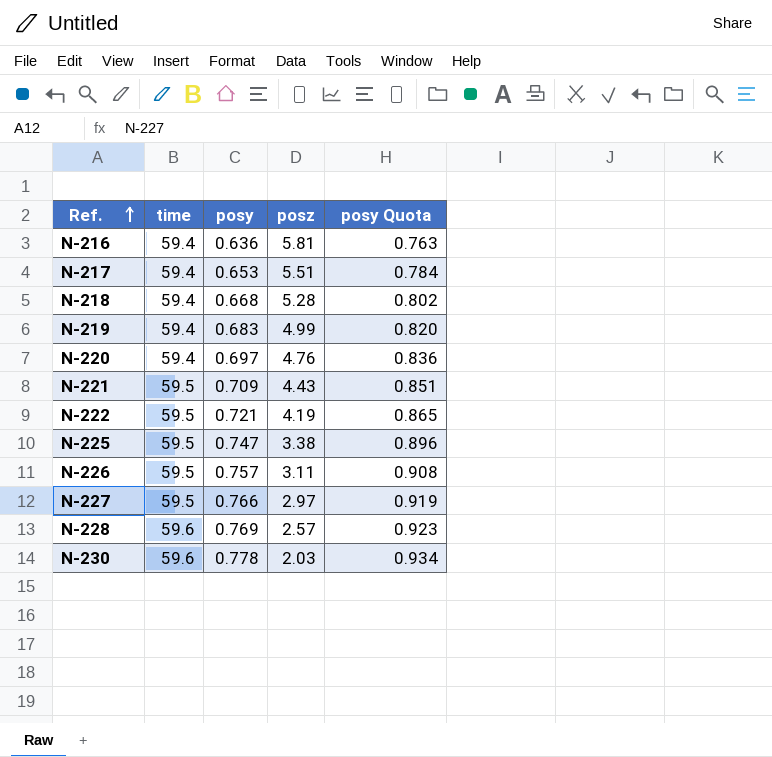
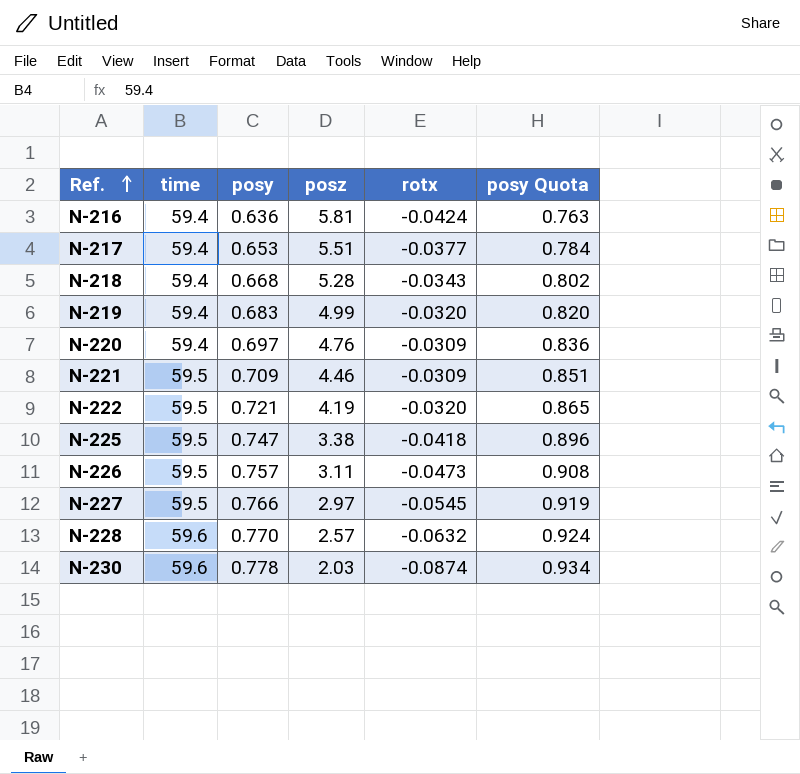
column rotx | position: none -> 5
N-221 | posz: 4.43 -> 4.46
N-228 | posy: 0.769 -> 0.770
N-228 | posy Quota: 0.923 -> 0.924

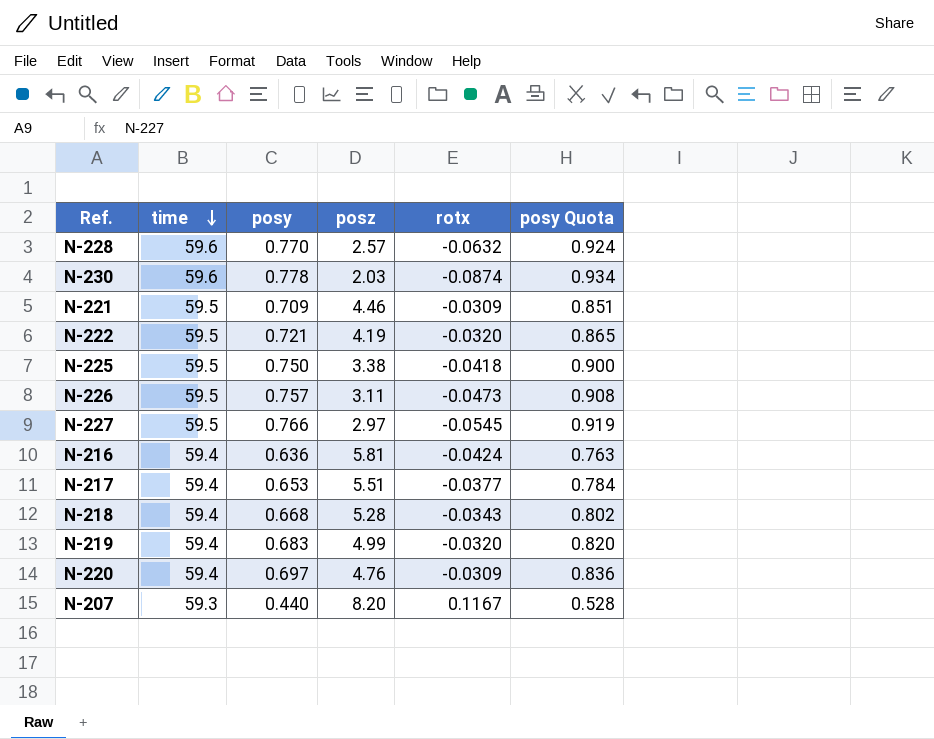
row order: Ref. ascending -> time descending
N-225 | posy: 0.747 -> 0.750
N-225 | posy Quota: 0.896 -> 0.900
row N-207: none -> 59.3 | 0.440 | 8.20 | 0.1167 | 0.528

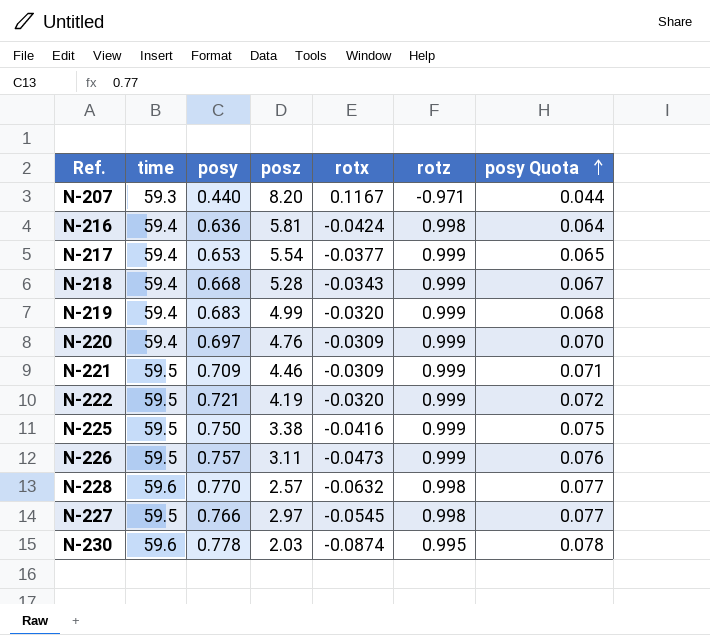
row order: time descending -> posy Quota ascending
column rotz | position: none -> 6
column posy Quota | formula: [posy] * 1.2 -> [posy] * 0.1
N-217 | posz: 5.51 -> 5.54
N-225 | rotx: -0.0418 -> -0.0416

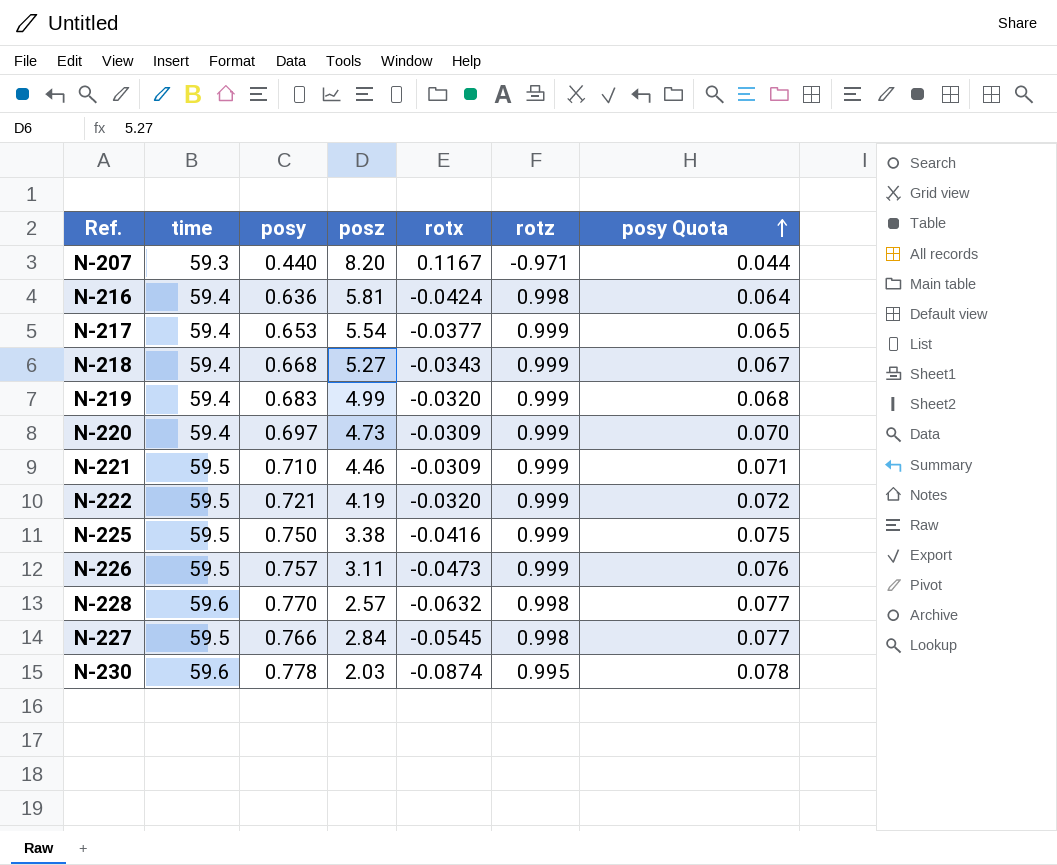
N-218 | posz: 5.28 -> 5.27
N-220 | posz: 4.76 -> 4.73
N-221 | posy: 0.709 -> 0.710
N-227 | posz: 2.97 -> 2.84

